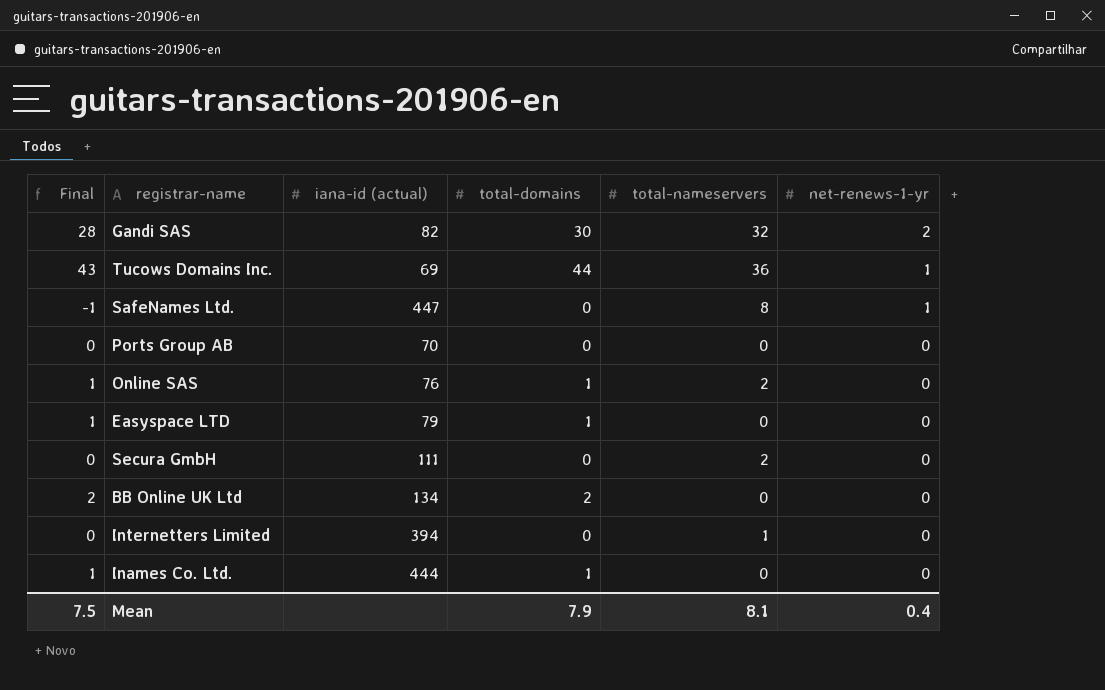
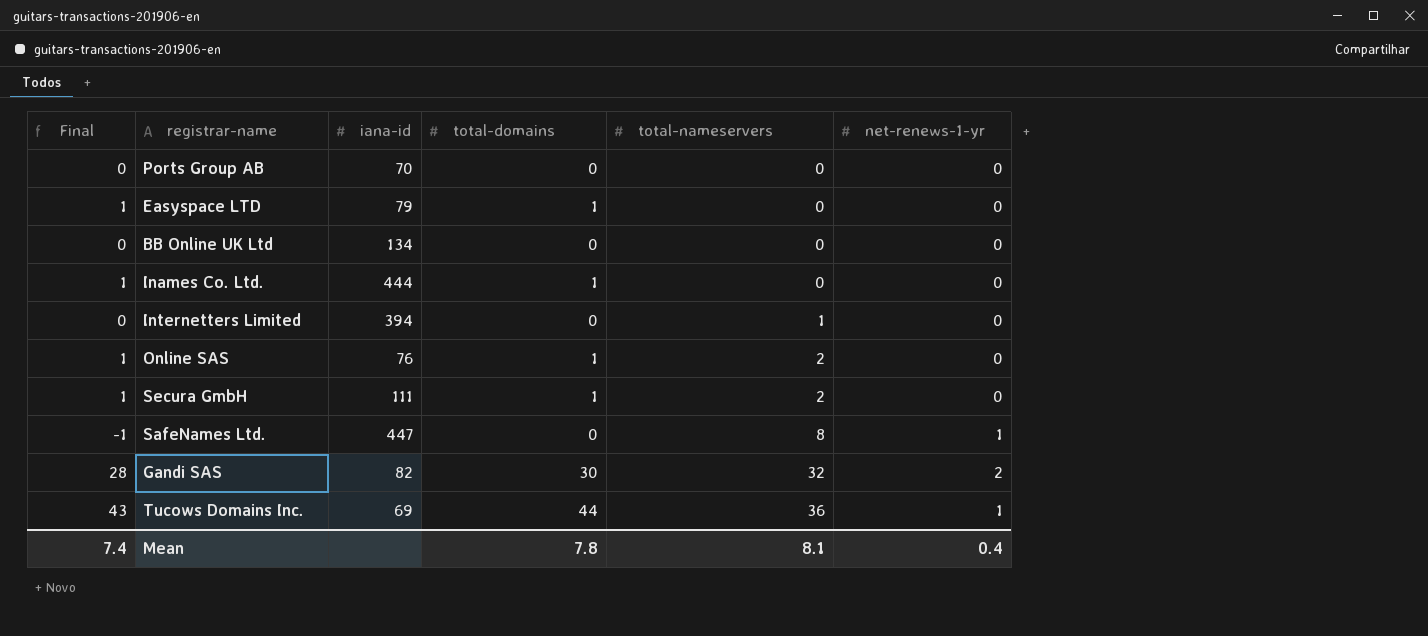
row order: net-renews-1-yr descending -> total-nameservers ascending
column name: iana-id (actual) -> iana-id
BB Online UK Ltd | Final: 2 -> 0
BB Online UK Ltd | total-domains: 2 -> 0
Secura GmbH | Final: 0 -> 1
Secura GmbH | total-domains: 0 -> 1
Mean | Final: 7.5 -> 7.4
Mean | total-domains: 7.9 -> 7.8

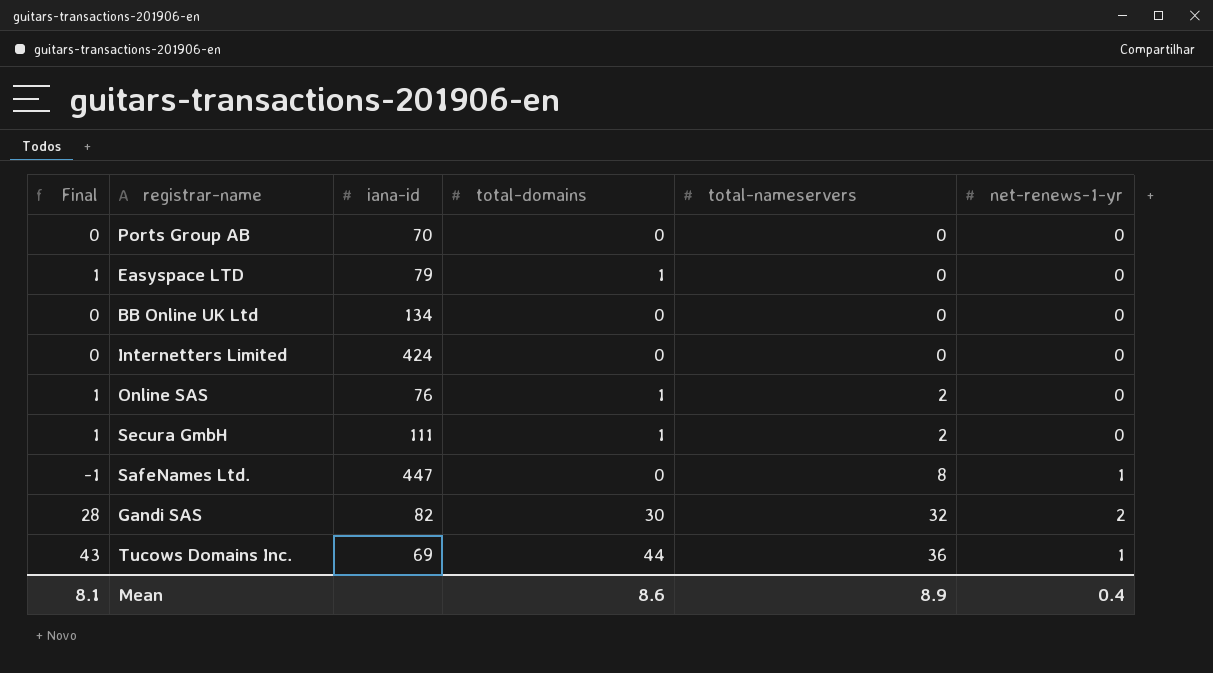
row Inames Co. Ltd.: 1 | 444 | 1 | 0 | 0 -> none
Internetters Limited | iana-id: 394 -> 424
Internetters Limited | total-nameservers: 1 -> 0
Mean | Final: 7.4 -> 8.1
Mean | total-domains: 7.8 -> 8.6
Mean | total-nameservers: 8.1 -> 8.9

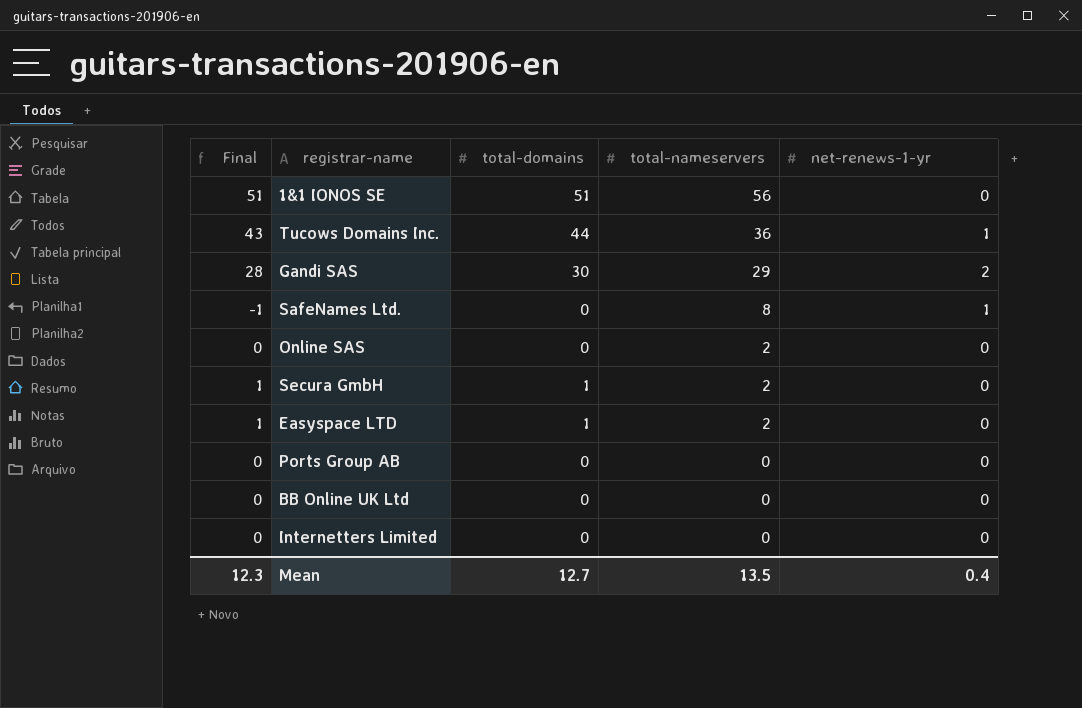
row order: total-nameservers ascending -> total-nameservers descending
column iana-id | position: 3 -> none
row 1&1 IONOS SE: none -> 51 | 51 | 56 | 0
Gandi SAS | total-nameservers: 32 -> 29
Online SAS | Final: 1 -> 0
Online SAS | total-domains: 1 -> 0
Easyspace LTD | total-nameservers: 0 -> 2
Mean | Final: 8.1 -> 12.3
Mean | total-domains: 8.6 -> 12.7
Mean | total-nameservers: 8.9 -> 13.5

